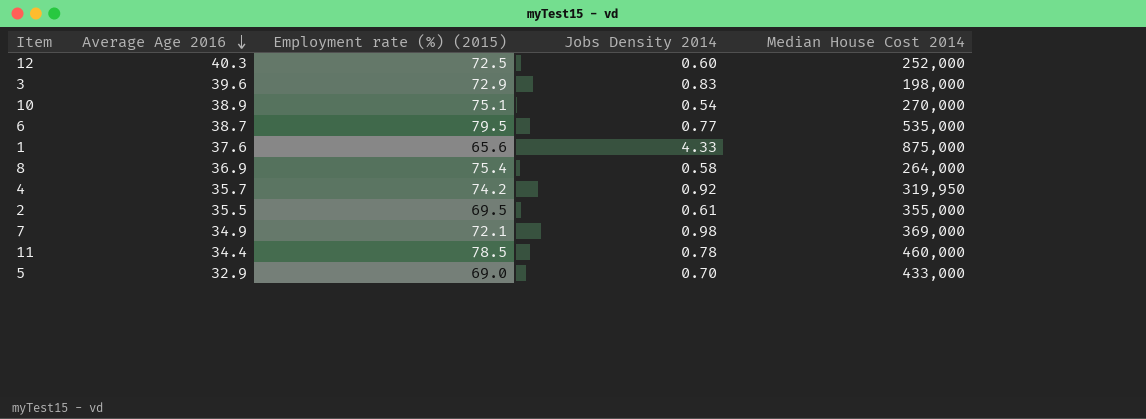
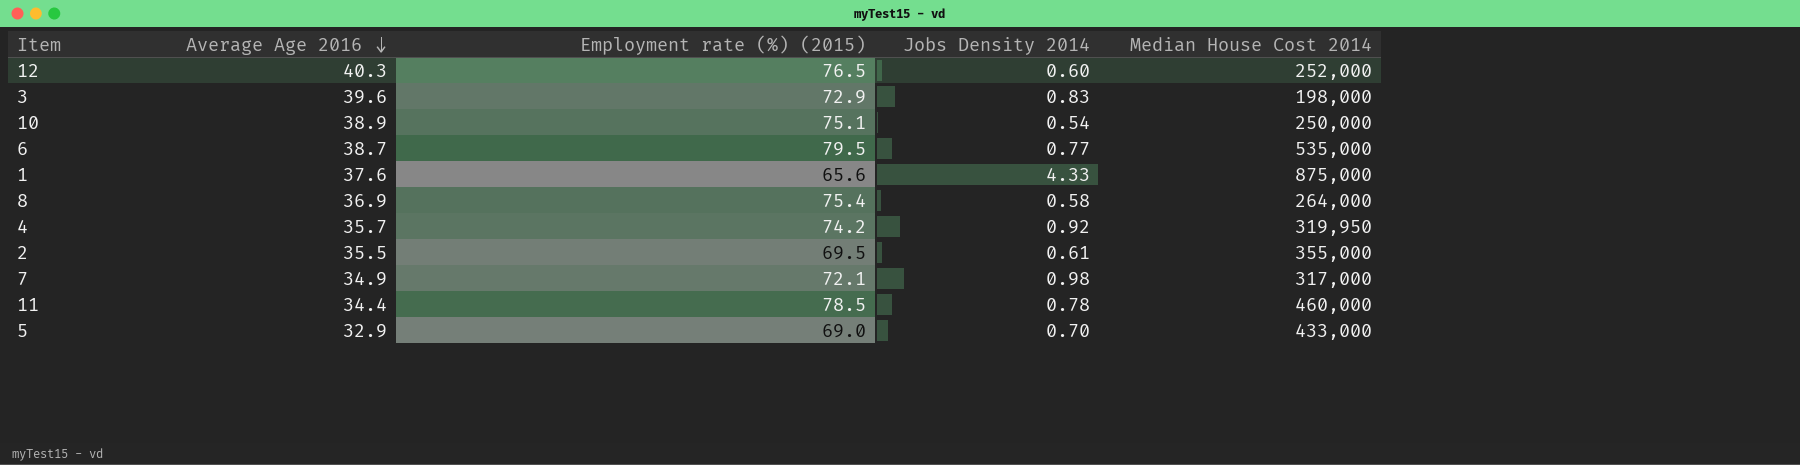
12 | Employment rate (%) (2015): 72.5 -> 76.5
10 | Median House Cost 2014: 270,000 -> 250,000
7 | Median House Cost 2014: 369,000 -> 317,000

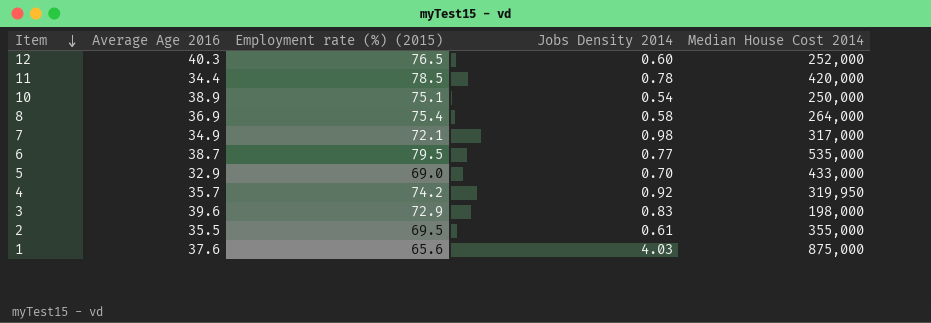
row order: Average Age 2016 descending -> Item descending
11 | Median House Cost 2014: 460,000 -> 420,000
1 | Jobs Density 2014: 4.33 -> 4.03

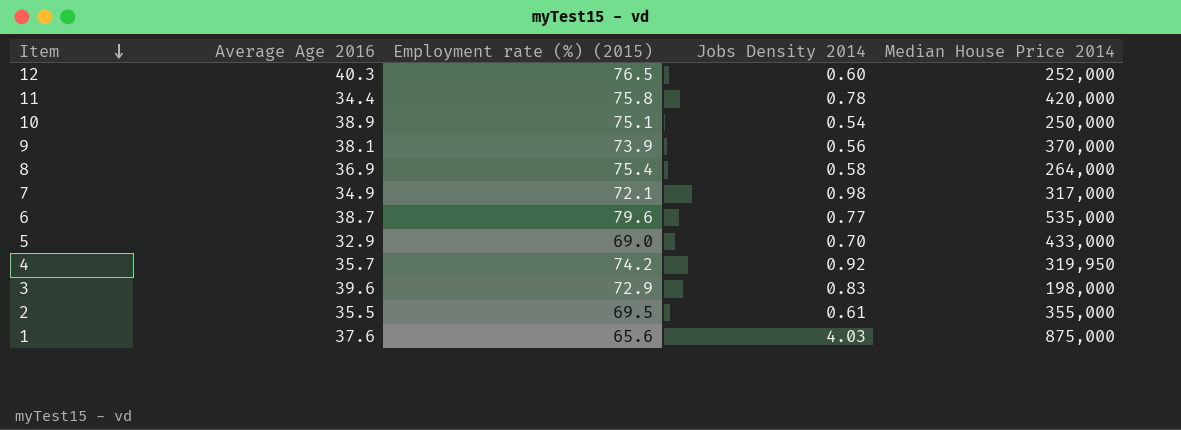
column name: Median House Cost 2014 -> Median House Price 2014
11 | Employment rate (%) (2015): 78.5 -> 75.8
row 9: none -> 38.1 | 73.9 | 0.56 | 370,000
6 | Employment rate (%) (2015): 79.5 -> 79.6

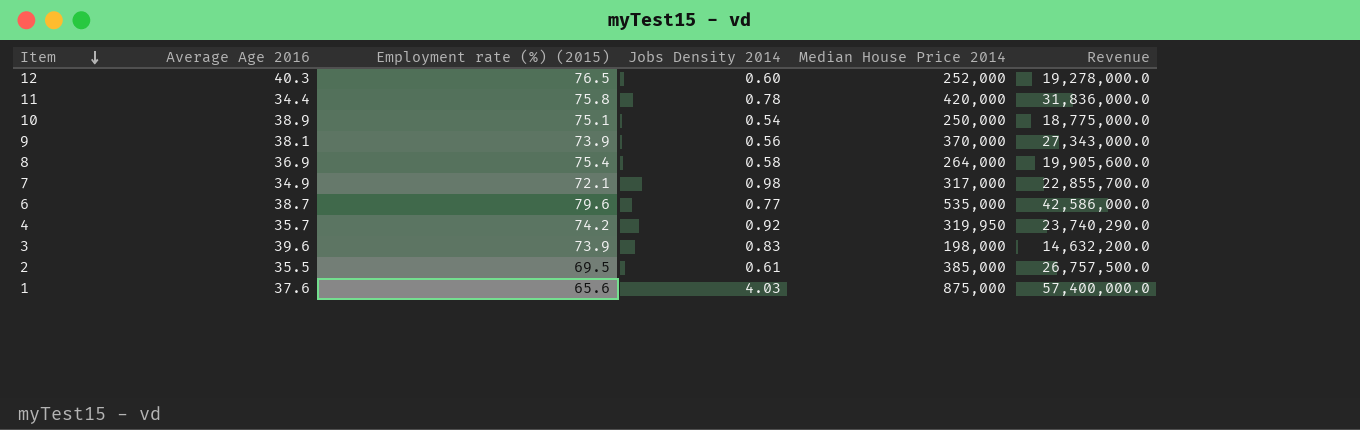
column Revenue | formula: none -> [Employment rate (%) (2015)] * [Median House Price 2014]
row 5: 32.9 | 69.0 | 0.70 | 433,000 -> none
3 | Employment rate (%) (2015): 72.9 -> 73.9
2 | Median House Price 2014: 355,000 -> 385,000

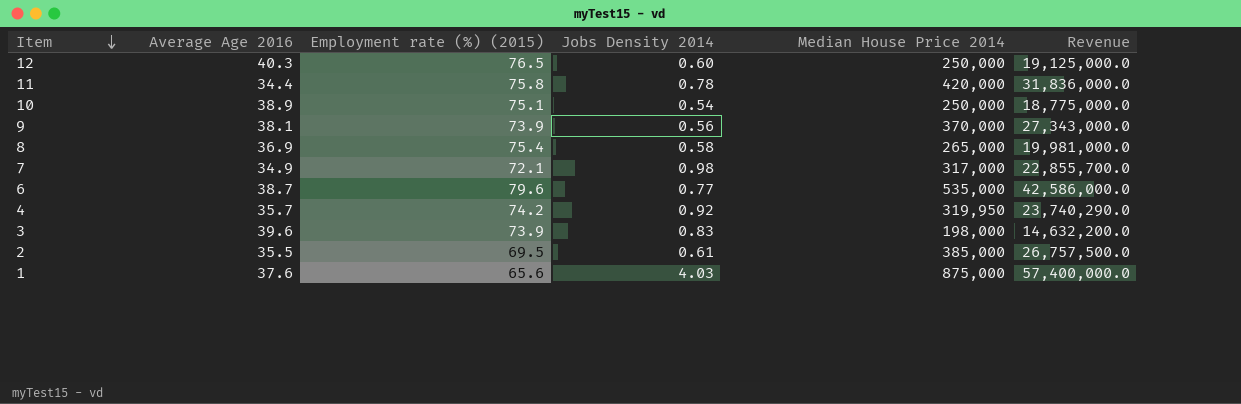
12 | Median House Price 2014: 252,000 -> 250,000
12 | Revenue: 19,278,000.0 -> 19,125,000.0
8 | Median House Price 2014: 264,000 -> 265,000
8 | Revenue: 19,905,600.0 -> 19,981,000.0

